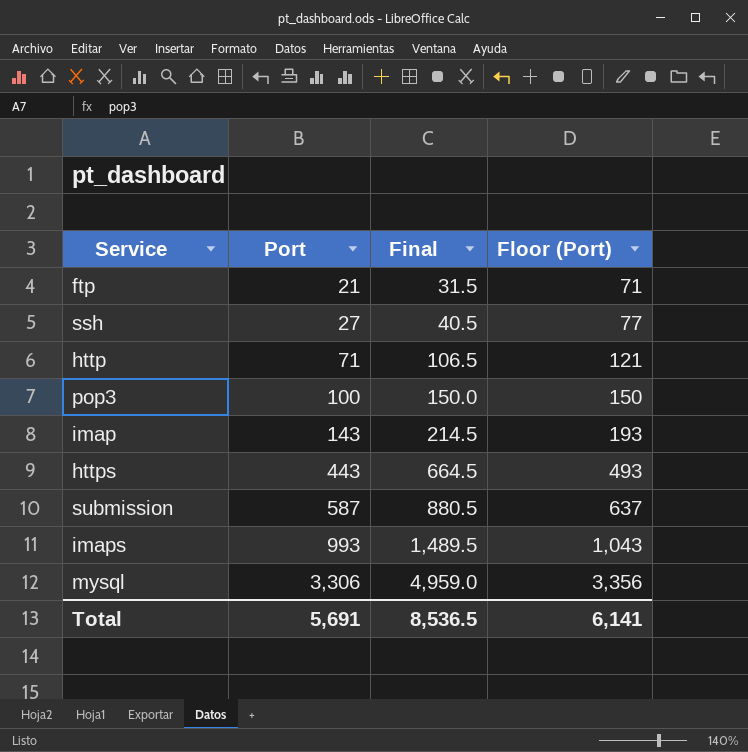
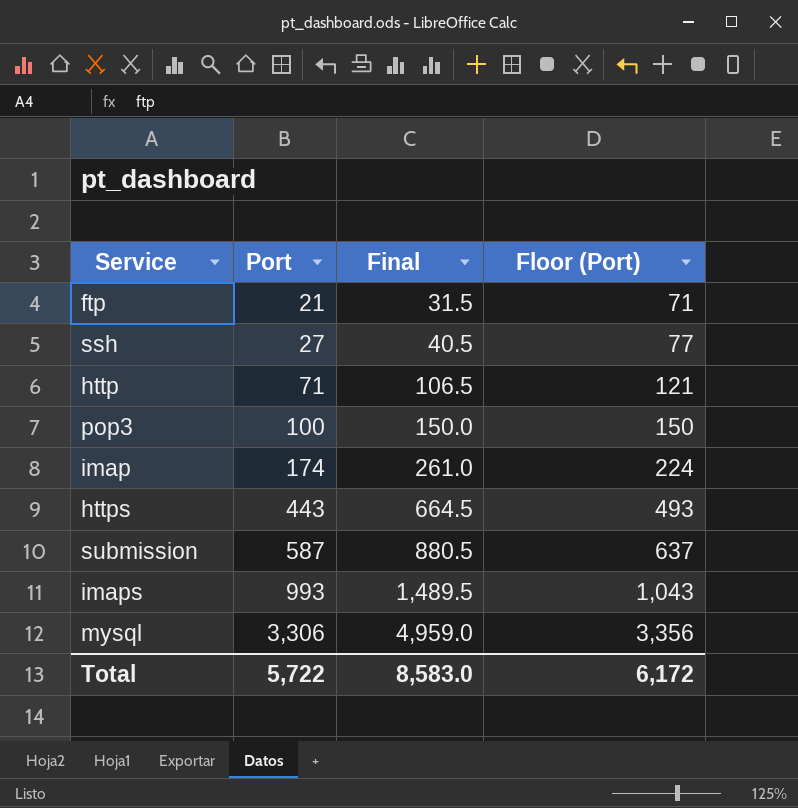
imap | Port: 143 -> 174
imap | Final: 214.5 -> 261.0
imap | Floor (Port): 193 -> 224
Total | Port: 5,691 -> 5,722
Total | Final: 8,536.5 -> 8,583.0
Total | Floor (Port): 6,141 -> 6,172

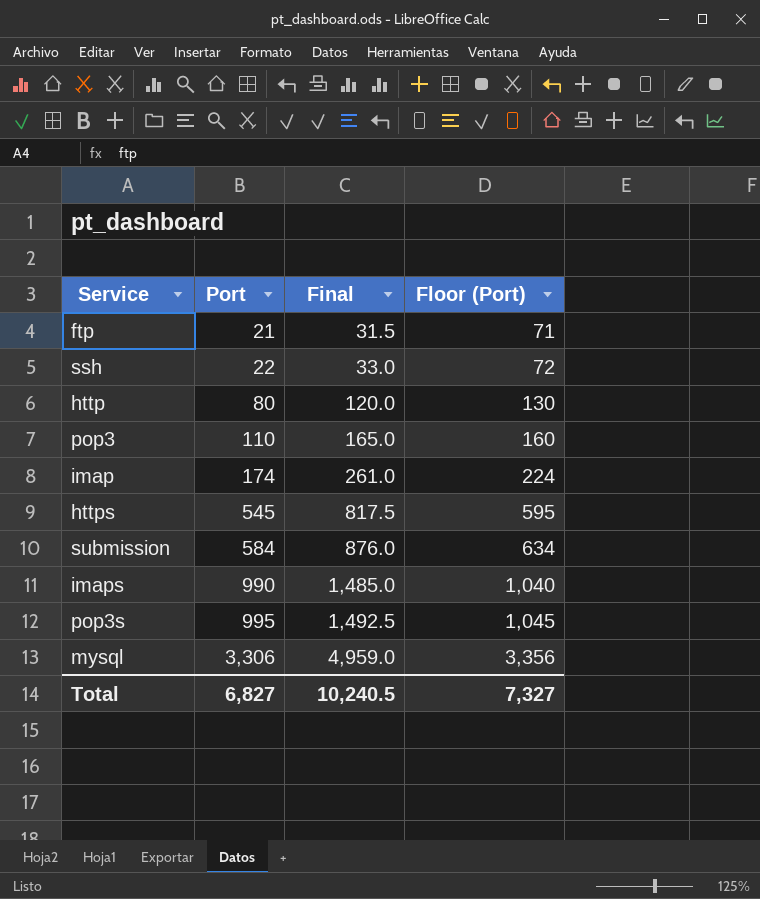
ssh | Port: 27 -> 22
ssh | Final: 40.5 -> 33.0
ssh | Floor (Port): 77 -> 72
http | Port: 71 -> 80
http | Final: 106.5 -> 120.0
http | Floor (Port): 121 -> 130
pop3 | Port: 100 -> 110
pop3 | Final: 150.0 -> 165.0
pop3 | Floor (Port): 150 -> 160
https | Port: 443 -> 545
https | Final: 664.5 -> 817.5
https | Floor (Port): 493 -> 595
submission | Port: 587 -> 584
submission | Final: 880.5 -> 876.0
submission | Floor (Port): 637 -> 634
imaps | Port: 993 -> 990
imaps | Final: 1,489.5 -> 1,485.0
imaps | Floor (Port): 1,043 -> 1,040
row pop3s: none -> 995 | 1,492.5 | 1,045
Total | Port: 5,722 -> 6,827
Total | Final: 8,583.0 -> 10,240.5
Total | Floor (Port): 6,172 -> 7,327

